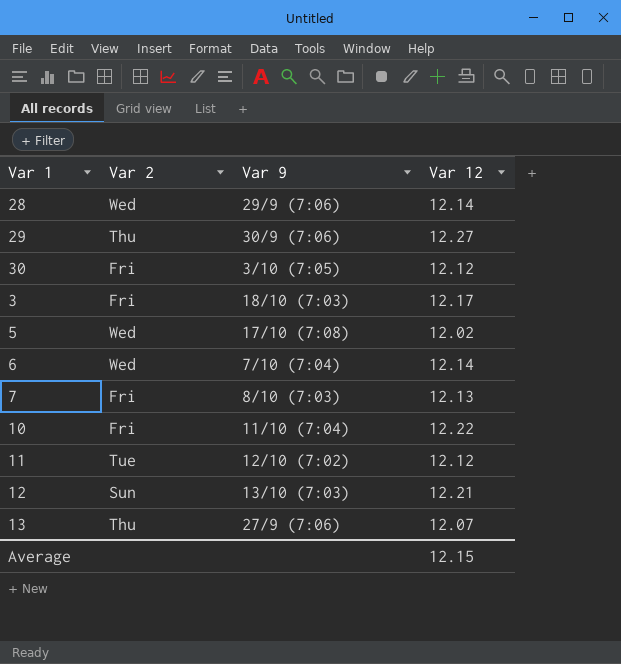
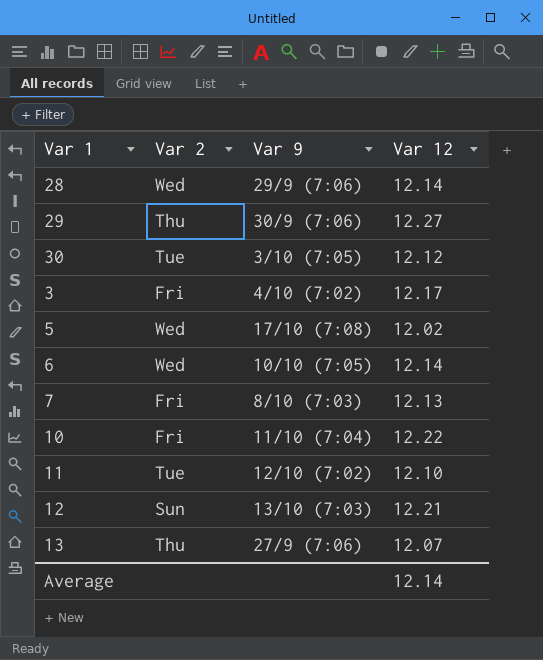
30 | Var 2: Fri -> Tue
3 | Var 9: 18/10 (7:03) -> 4/10 (7:02)
6 | Var 9: 7/10 (7:04) -> 10/10 (7:05)
11 | Var 12: 12.12 -> 12.10
Average | Var 12: 12.15 -> 12.14

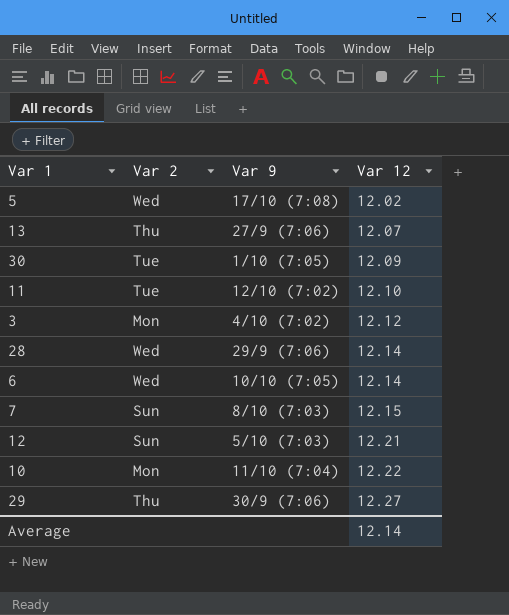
row order: none -> Var 12 ascending
30 | Var 9: 3/10 (7:05) -> 1/10 (7:05)
30 | Var 12: 12.12 -> 12.09
3 | Var 2: Fri -> Mon
3 | Var 12: 12.17 -> 12.12
7 | Var 2: Fri -> Sun
7 | Var 12: 12.13 -> 12.15
12 | Var 9: 13/10 (7:03) -> 5/10 (7:03)
10 | Var 2: Fri -> Mon

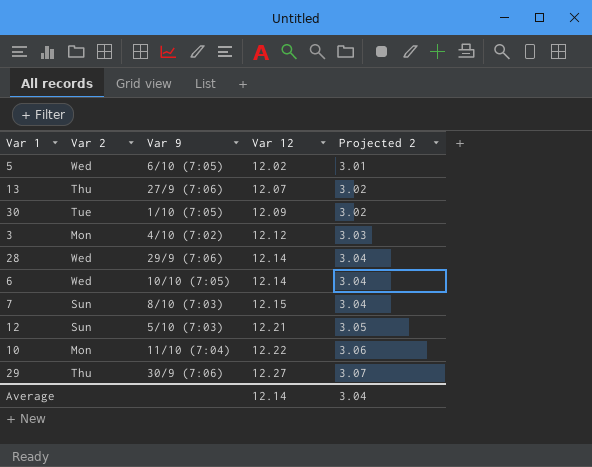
column Projected 2 | formula: none -> [Var 12] * 0.25
row 11: Tue | 12/10 (7:02) | 12.10 -> none
5 | Var 9: 17/10 (7:08) -> 6/10 (7:05)

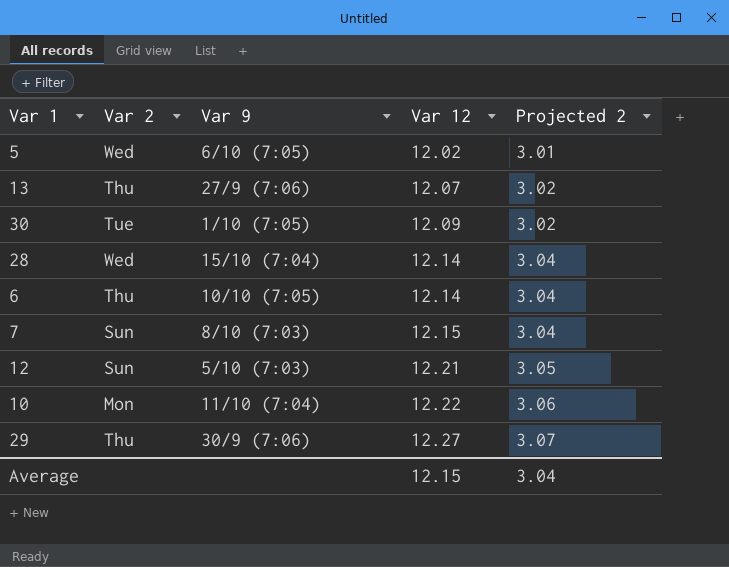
row 3: Mon | 4/10 (7:02) | 12.12 | 3.03 -> none
28 | Var 9: 29/9 (7:06) -> 15/10 (7:04)
6 | Var 2: Wed -> Thu
Average | Var 12: 12.14 -> 12.15

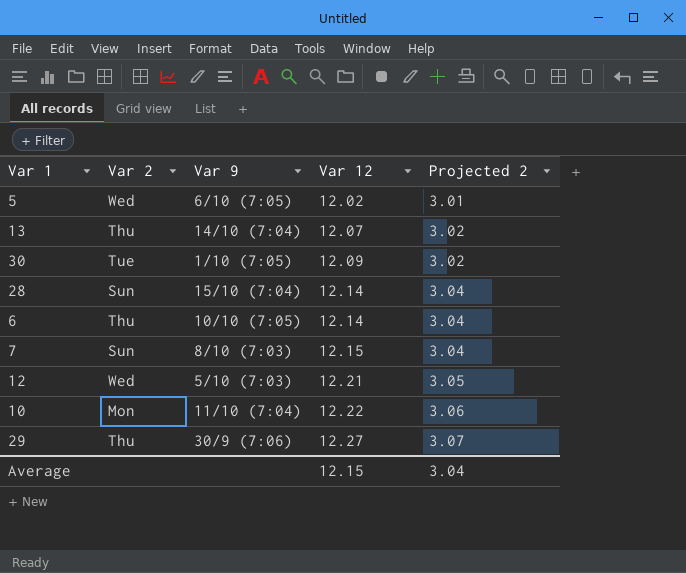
13 | Var 9: 27/9 (7:06) -> 14/10 (7:04)
28 | Var 2: Wed -> Sun
12 | Var 2: Sun -> Wed

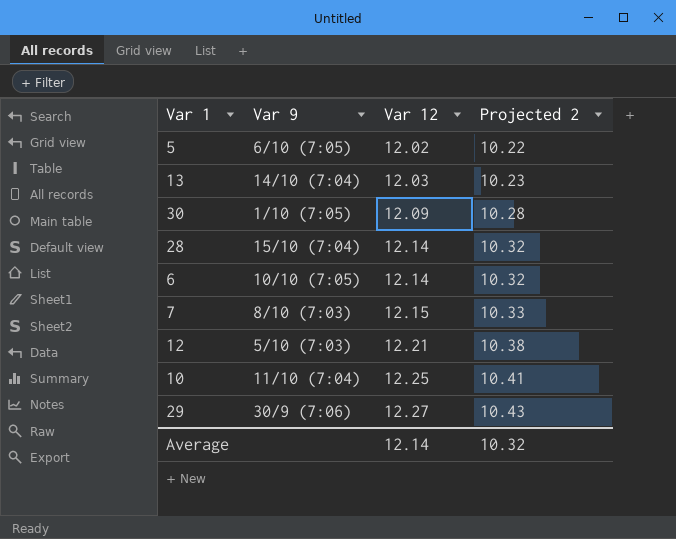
column Var 2 | position: 2 -> none
column Projected 2 | formula: [Var 12] * 0.25 -> [Var 12] * 0.85
13 | Var 12: 12.07 -> 12.03
10 | Var 12: 12.22 -> 12.25
Average | Var 12: 12.15 -> 12.14
Average | Projected 2: 3.04 -> 10.32

